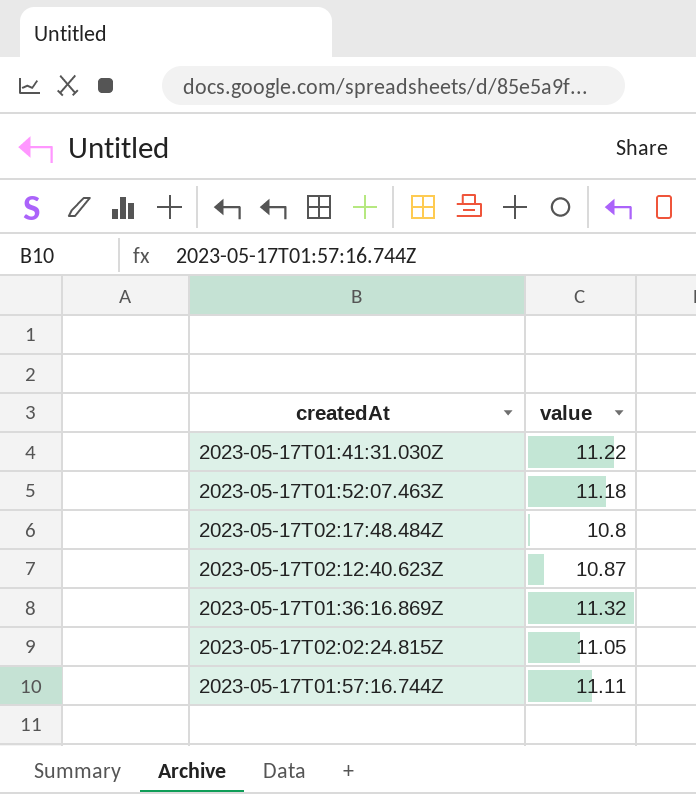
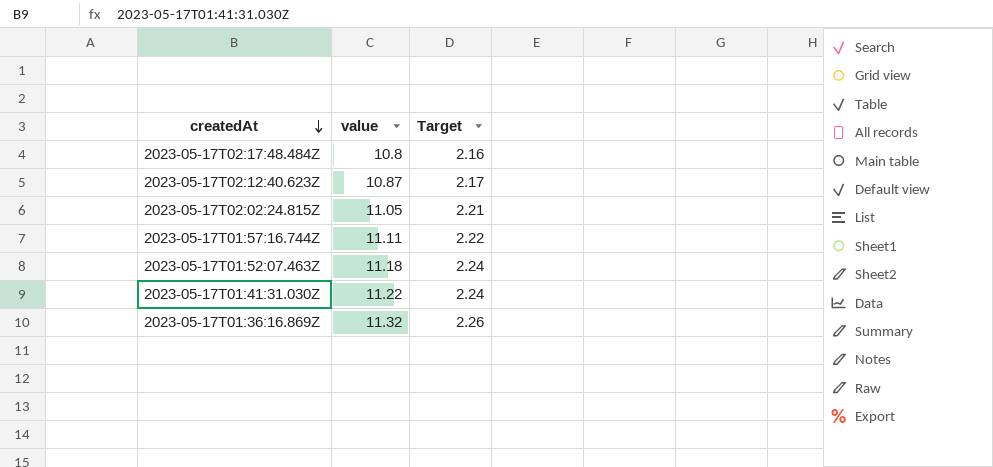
row order: none -> createdAt descending
column Target | formula: none -> [value] * 0.2

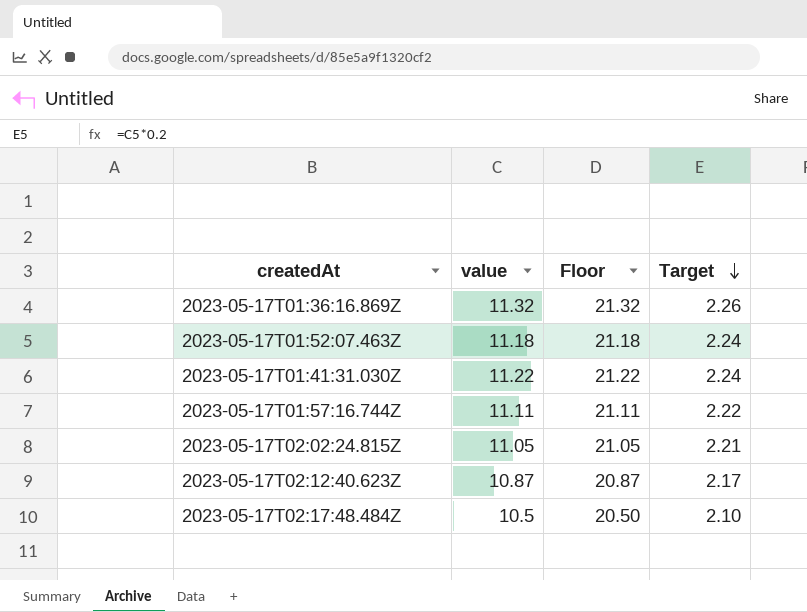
row order: createdAt descending -> Target descending
column Floor | formula: none -> [value] + 10
2023-05-17T02:17:48.484Z | value: 10.8 -> 10.5
2023-05-17T02:17:48.484Z | Target: 2.16 -> 2.10

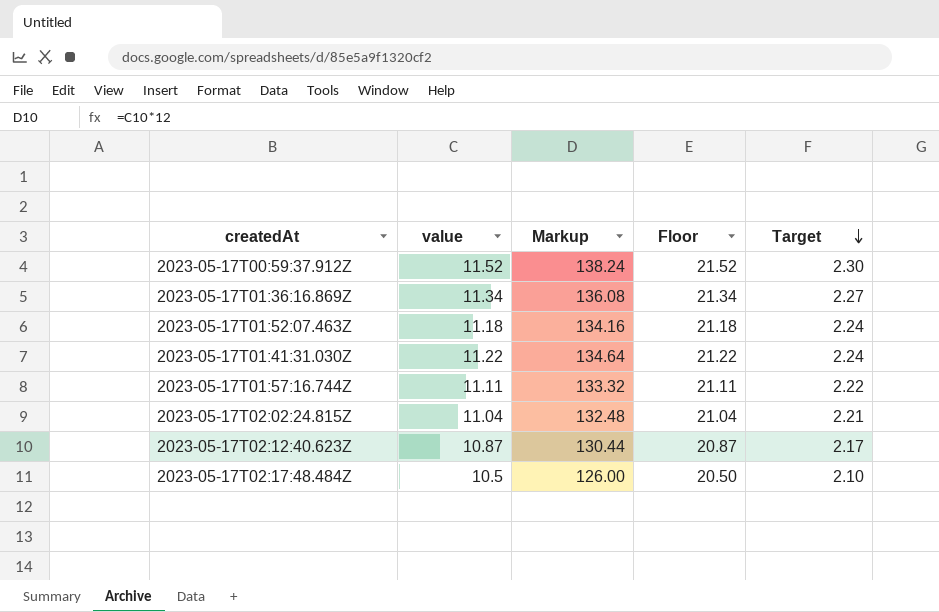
column Markup | formula: none -> [value] * 12
row 2023-05-17T00:59:37.912Z: none -> 11.52 | 138.24 | 21.52 | 2.30
2023-05-17T01:36:16.869Z | value: 11.32 -> 11.34
2023-05-17T01:36:16.869Z | Floor: 21.32 -> 21.34
2023-05-17T01:36:16.869Z | Target: 2.26 -> 2.27
2023-05-17T02:02:24.815Z | value: 11.05 -> 11.04
2023-05-17T02:02:24.815Z | Floor: 21.05 -> 21.04

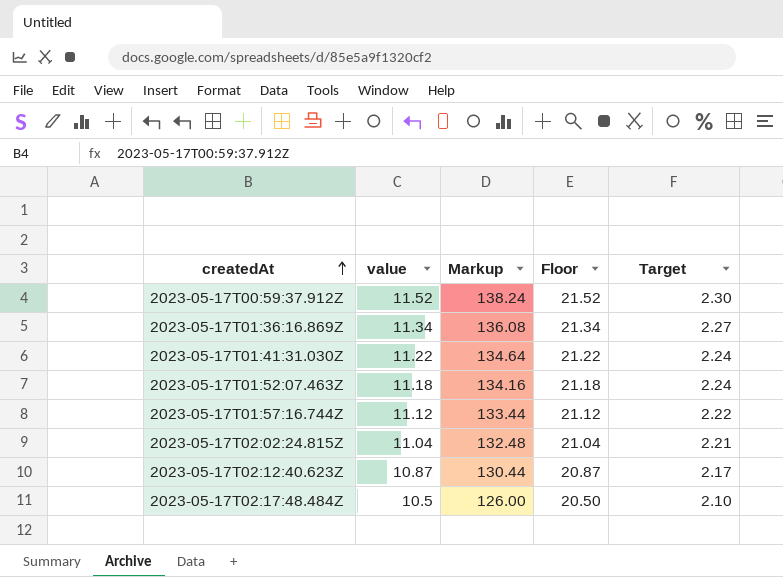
row order: Target descending -> createdAt ascending
2023-05-17T01:57:16.744Z | value: 11.11 -> 11.12
2023-05-17T01:57:16.744Z | Markup: 133.32 -> 133.44
2023-05-17T01:57:16.744Z | Floor: 21.11 -> 21.12

